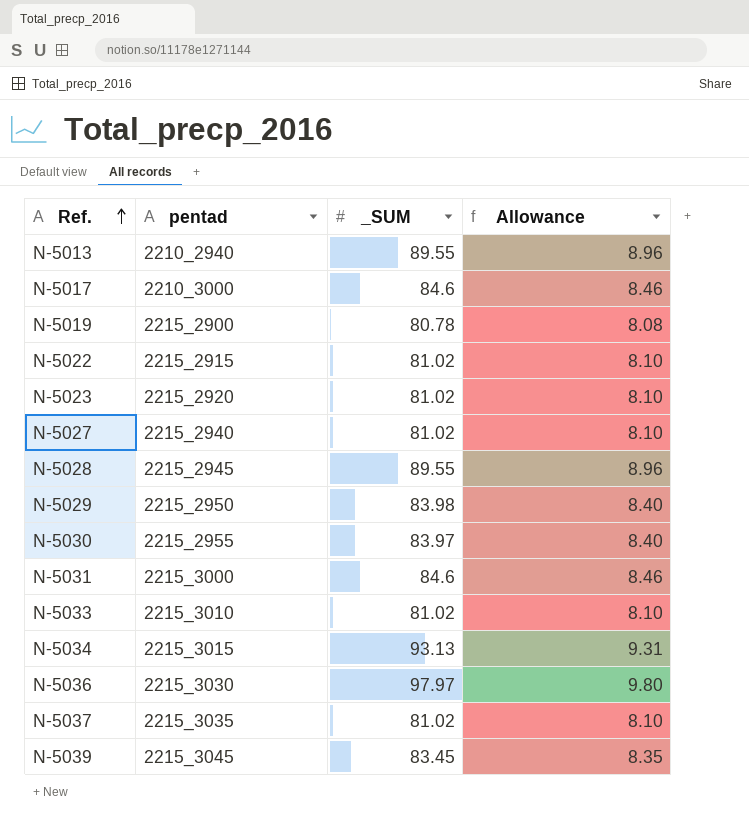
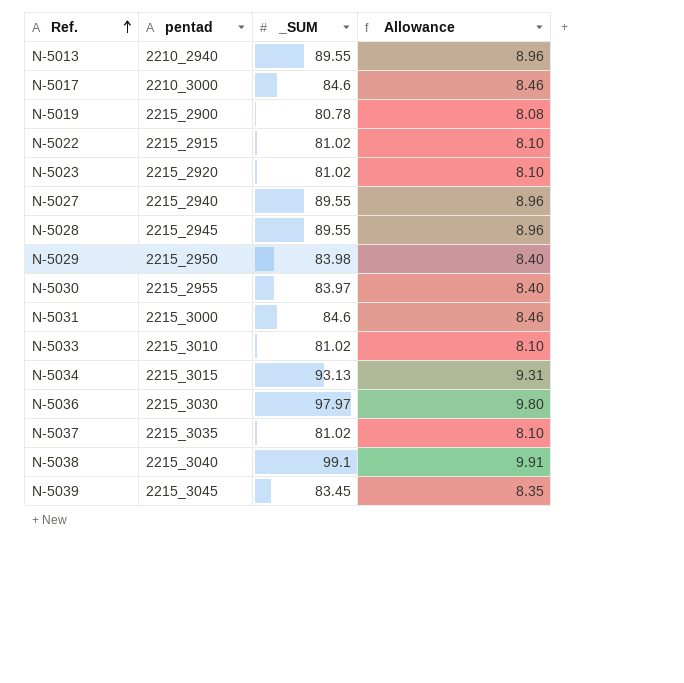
N-5027 | _SUM: 81.02 -> 89.55
N-5027 | Allowance: 8.10 -> 8.96
row N-5038: none -> 2215_3040 | 99.1 | 9.91

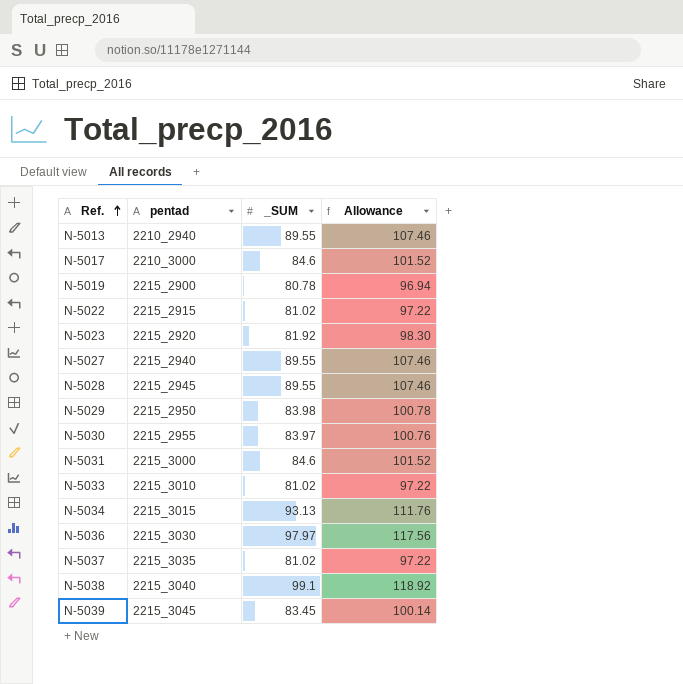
column Allowance | formula: [_SUM] * 0.1 -> [_SUM] * 1.2
N-5023 | _SUM: 81.02 -> 81.92

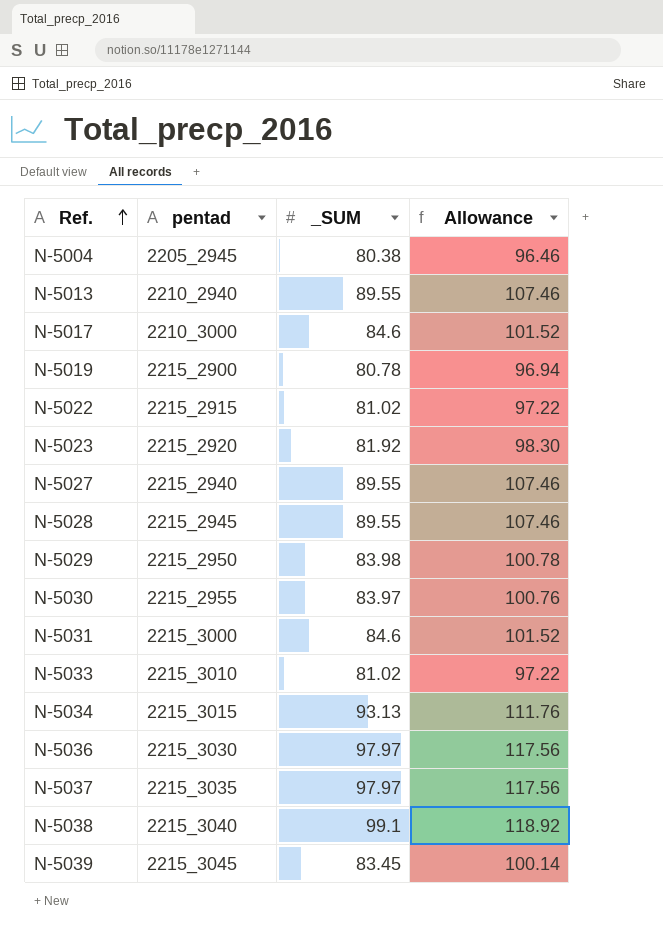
row N-5004: none -> 2205_2945 | 80.38 | 96.46
N-5037 | _SUM: 81.02 -> 97.97
N-5037 | Allowance: 97.22 -> 117.56

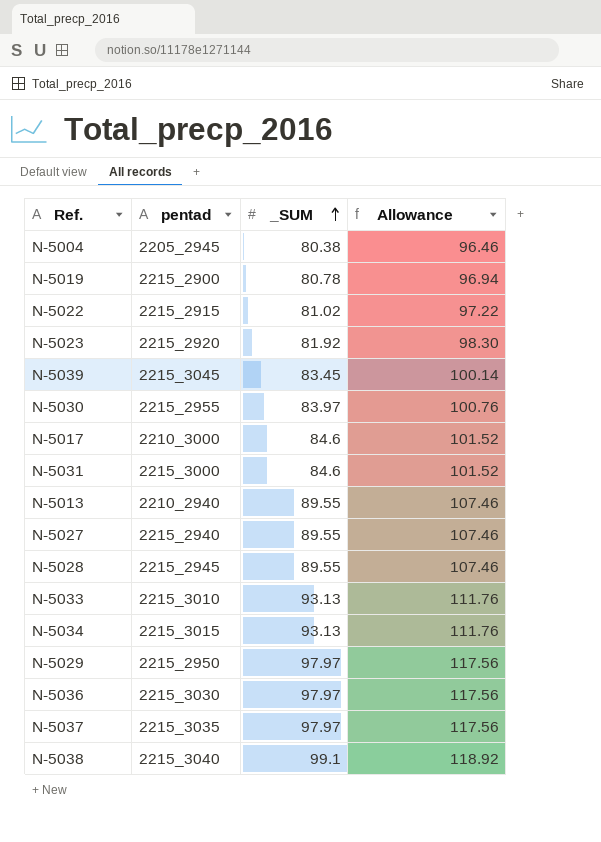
row order: Ref. ascending -> _SUM ascending
N-5033 | _SUM: 81.02 -> 93.13
N-5033 | Allowance: 97.22 -> 111.76
N-5029 | _SUM: 83.98 -> 97.97
N-5029 | Allowance: 100.78 -> 117.56

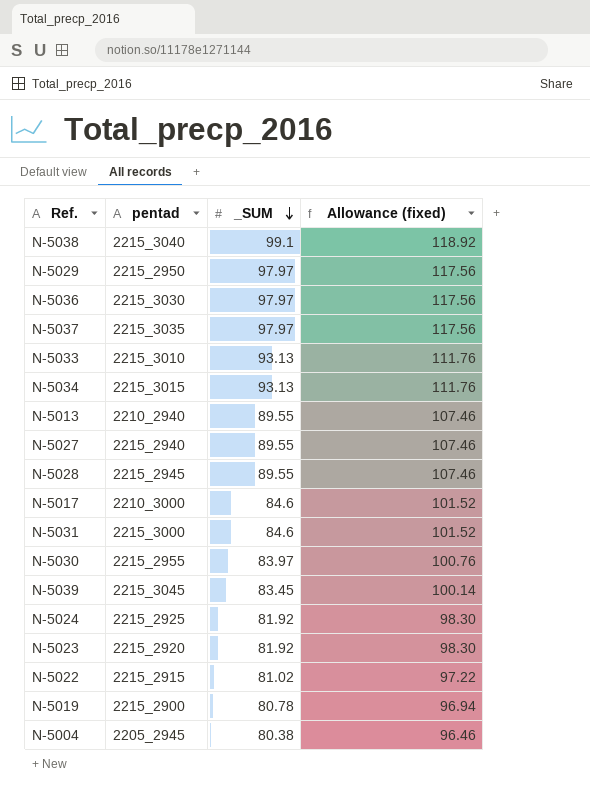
row order: _SUM ascending -> _SUM descending
column name: Allowance -> Allowance (fixed)
row N-5024: none -> 2215_2925 | 81.92 | 98.30

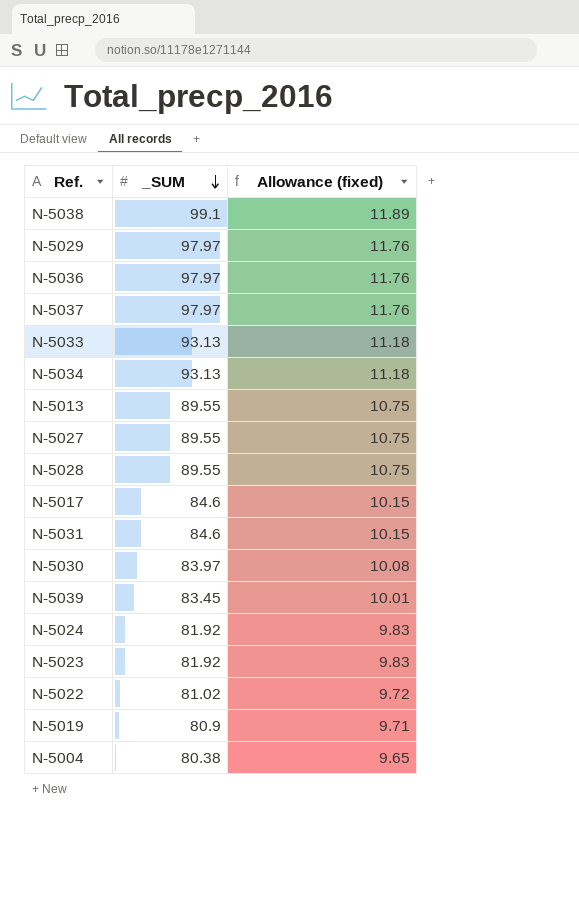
column pentad | position: 2 -> none
column Allowance (fixed) | formula: [_SUM] * 1.2 -> [_SUM] * 0.12
N-5019 | _SUM: 80.78 -> 80.9

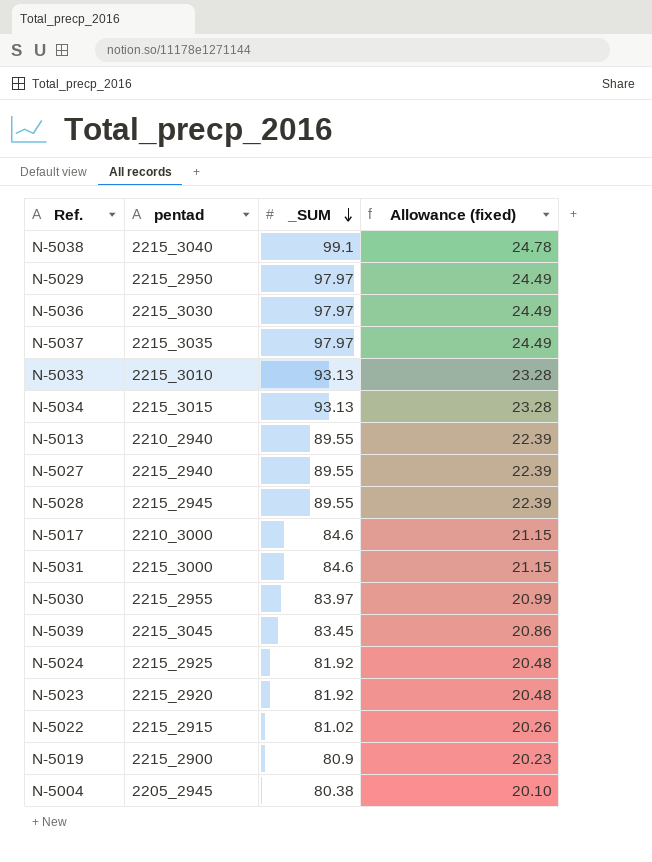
column pentad | position: none -> 2
column Allowance (fixed) | formula: [_SUM] * 0.12 -> [_SUM] * 0.25

